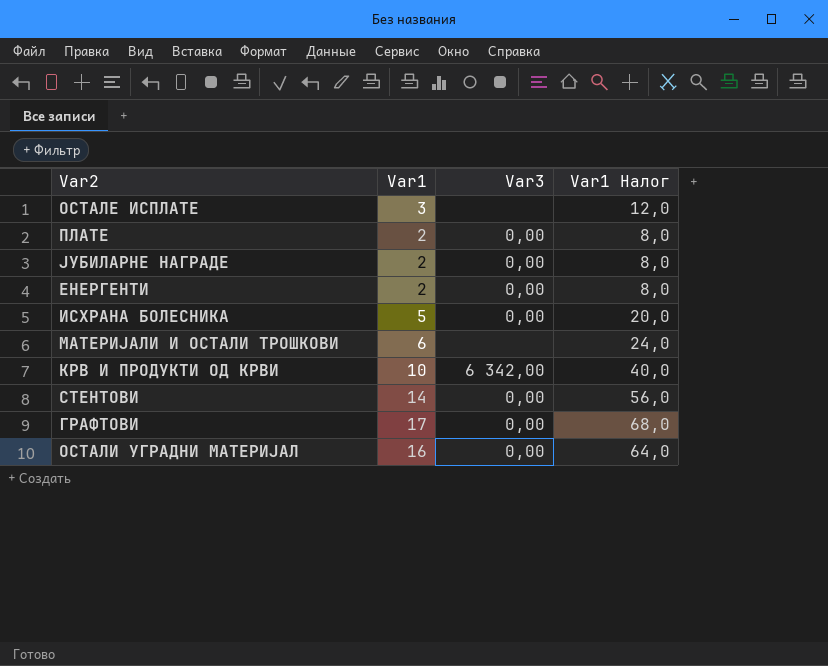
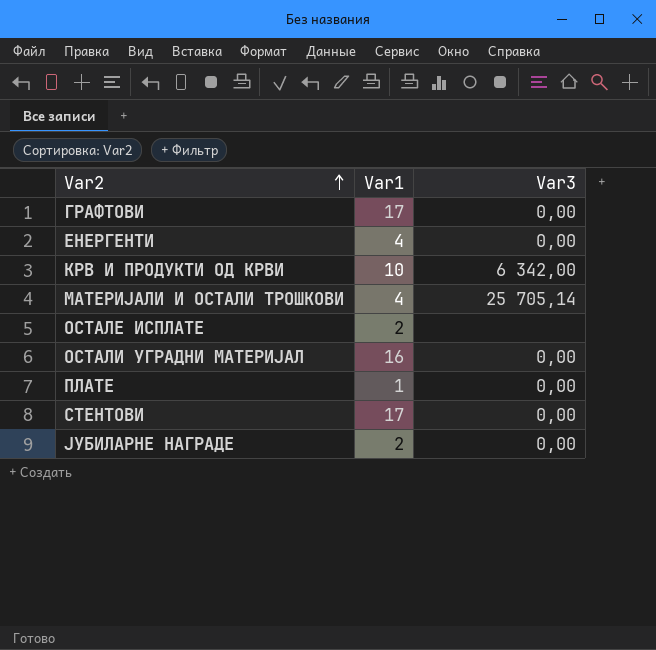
row order: none -> Var2 ascending
column Var1 Налог | formula: [Var1] * 4 -> none
row ИСХРАНА БОЛЕСНИКА: 5 | 0,00 | 20,0 -> none
ЕНЕРГЕНТИ | Var1: 2 -> 4
МАТЕРИЈАЛИ И ОСТАЛИ ТРОШКОВИ | Var1: 6 -> 4
МАТЕРИЈАЛИ И ОСТАЛИ ТРОШКОВИ | Var3: none -> 25 705,14
ОСТАЛЕ ИСПЛАТЕ | Var1: 3 -> 2
ПЛАТЕ | Var1: 2 -> 1
СТЕНТОВИ | Var1: 14 -> 17

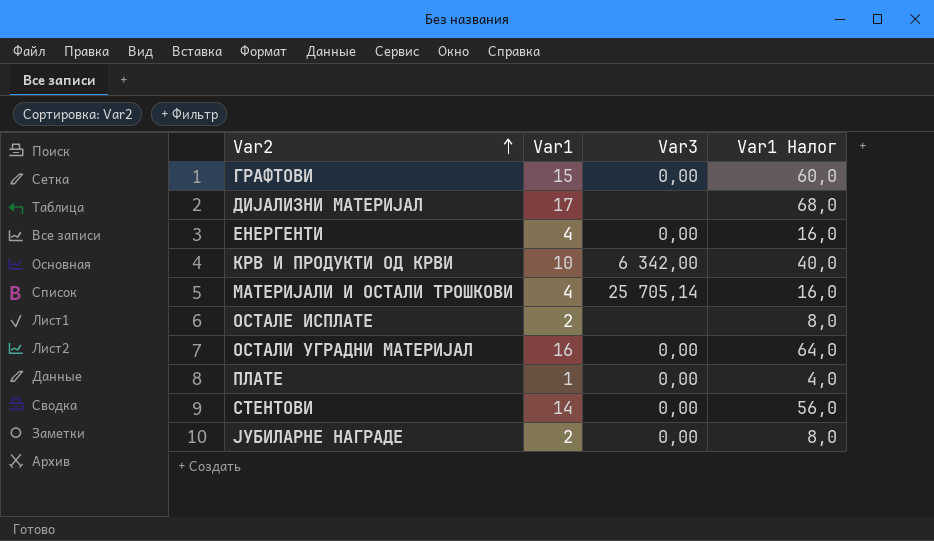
column Var1 Налог | formula: none -> [Var1] * 4
ГРАФТОВИ | Var1: 17 -> 15
row ДИЈАЛИЗНИ МАТЕРИЈАЛ: none -> 17 | none | 68,0
СТЕНТОВИ | Var1: 17 -> 14

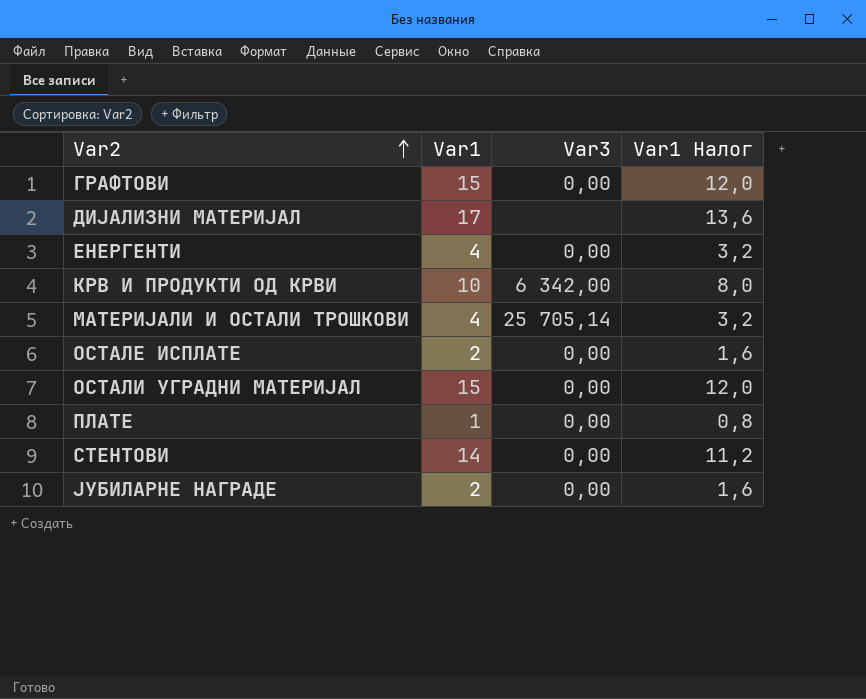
column Var1 Налог | formula: [Var1] * 4 -> [Var1] * 0,8
ОСТАЛЕ ИСПЛАТЕ | Var3: none -> 0,00
ОСТАЛИ УГРАДНИ МАТЕРИЈАЛ | Var1: 16 -> 15

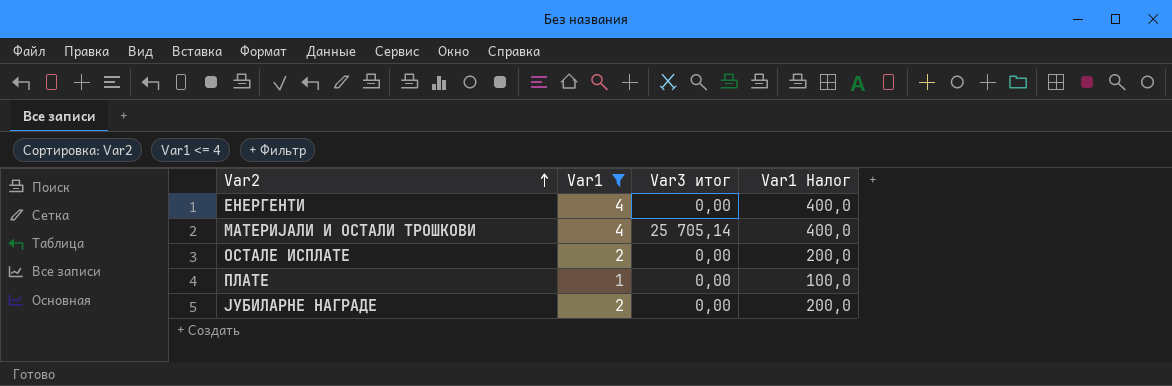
filter: none -> Var1 <= 4
column name: Var3 -> Var3 итог
column Var1 Налог | formula: [Var1] * 0,8 -> [Var1] * 100

